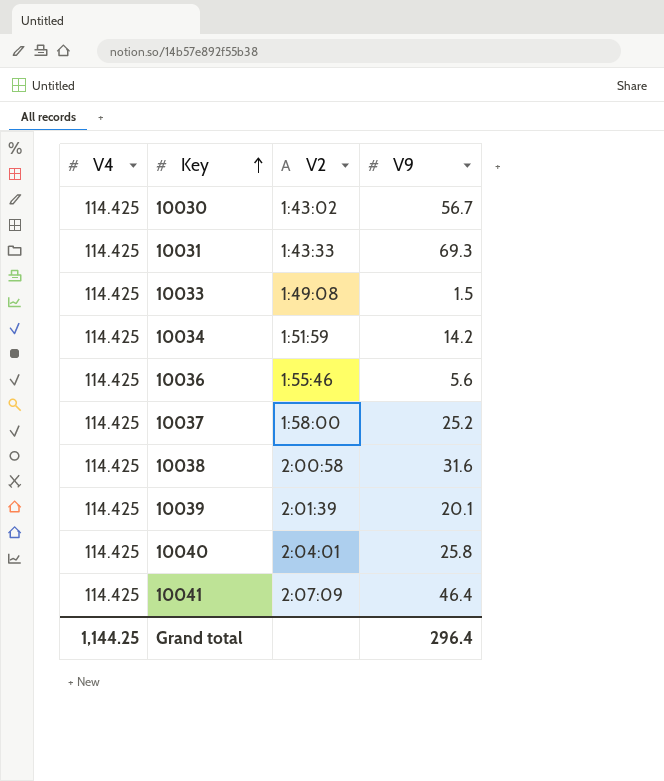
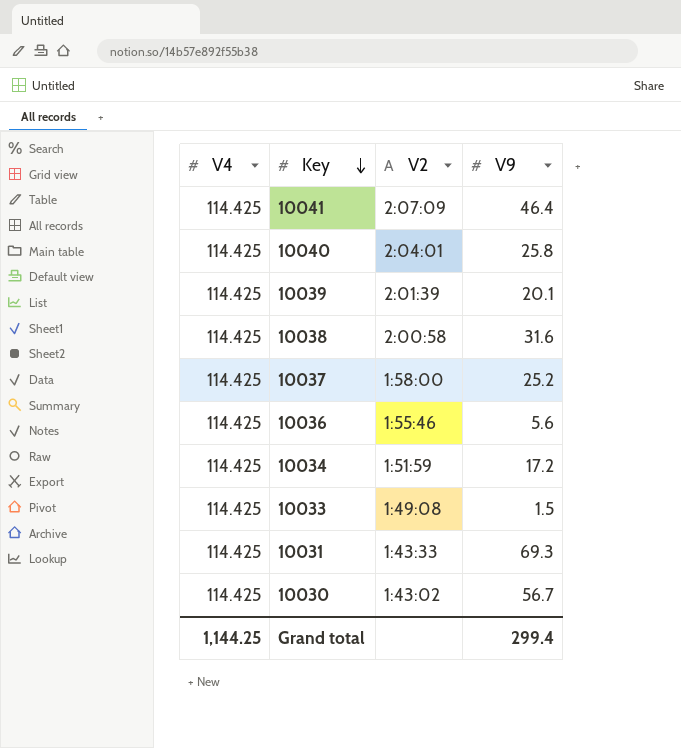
row order: Key ascending -> Key descending
10034 | V9: 14.2 -> 17.2
Grand total | V9: 296.4 -> 299.4

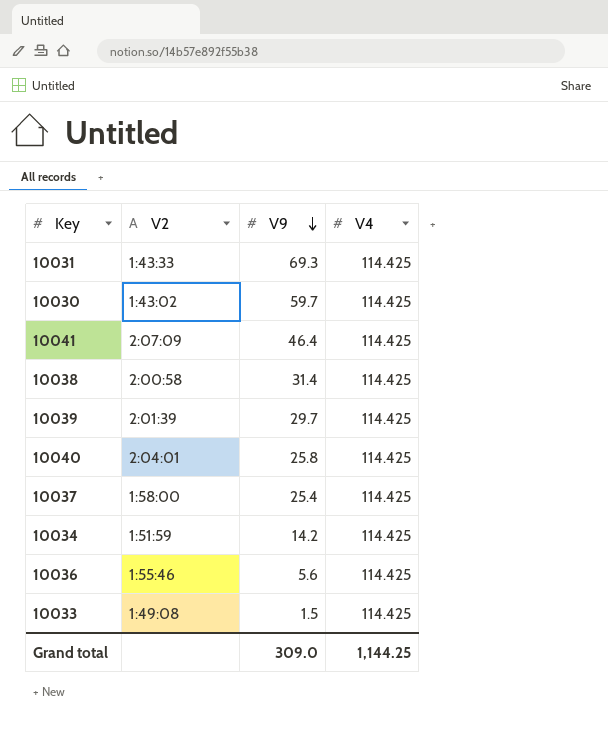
row order: Key descending -> V9 descending
column V4 | position: 1 -> 4
10030 | V9: 56.7 -> 59.7
10038 | V9: 31.6 -> 31.4
10039 | V9: 20.1 -> 29.7
10037 | V9: 25.2 -> 25.4
10034 | V9: 17.2 -> 14.2
Grand total | V9: 299.4 -> 309.0

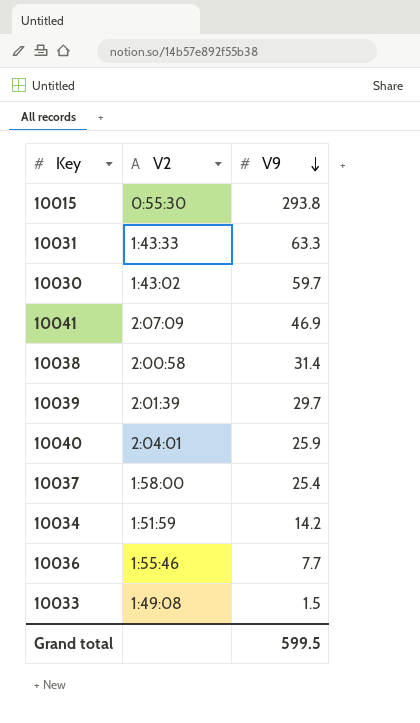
column V4 | position: 4 -> none
row 10015: none -> 0:55:30 | 293.8
10031 | V9: 69.3 -> 63.3
10041 | V9: 46.4 -> 46.9
10040 | V9: 25.8 -> 25.9
10036 | V9: 5.6 -> 7.7
Grand total | V9: 309.0 -> 599.5

